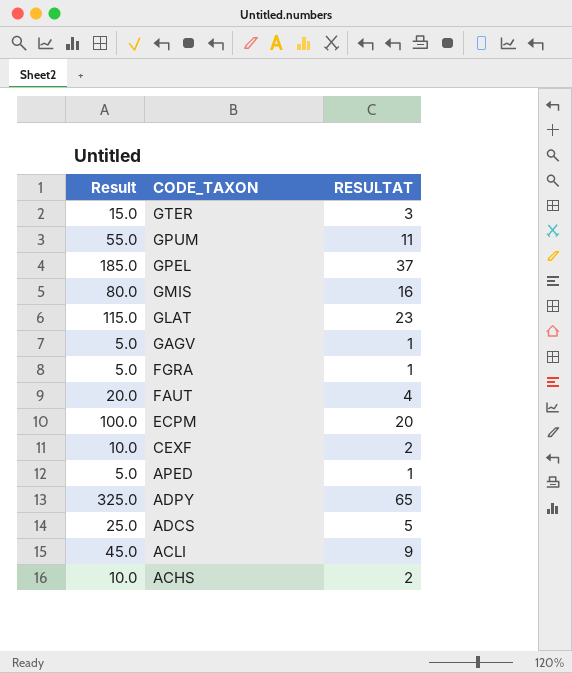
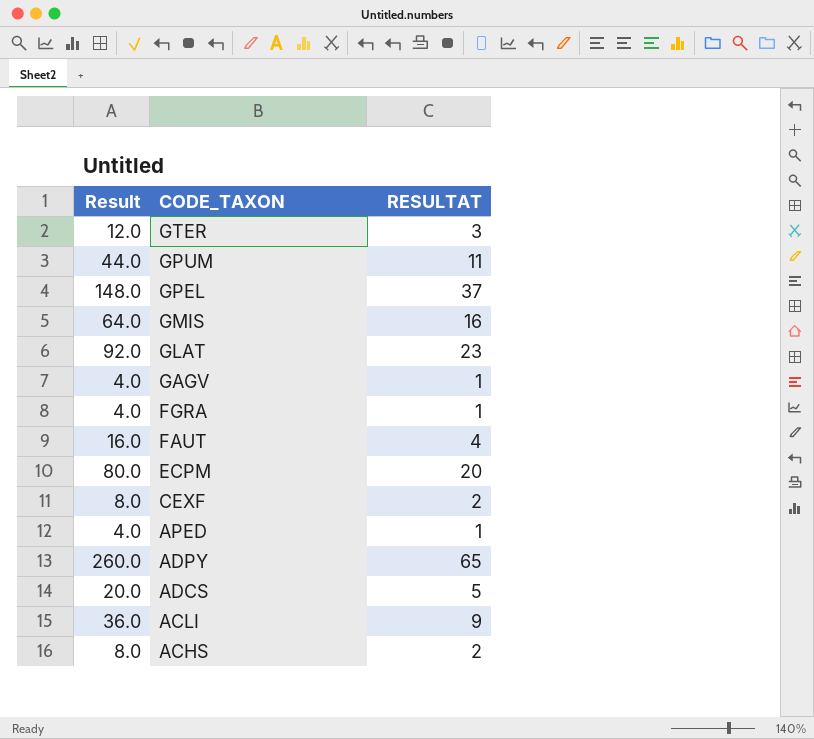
column Result | formula: [RESULTAT] * 5 -> [RESULTAT] * 4

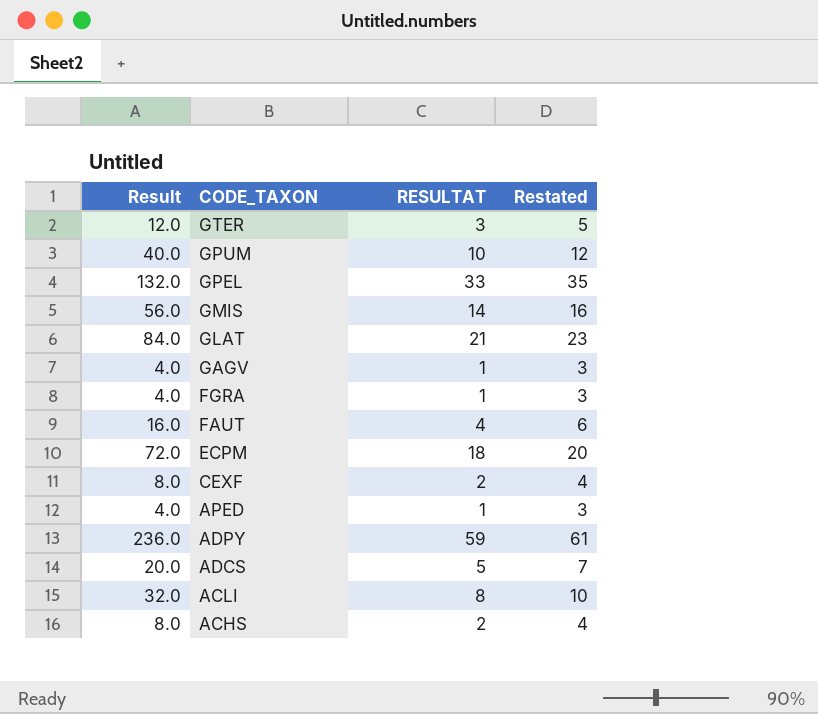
column Restated | formula: none -> [RESULTAT] + 2
GPUM | Result: 44.0 -> 40.0
GPUM | RESULTAT: 11 -> 10
GPEL | Result: 148.0 -> 132.0
GPEL | RESULTAT: 37 -> 33
GMIS | Result: 64.0 -> 56.0
GMIS | RESULTAT: 16 -> 14
GLAT | Result: 92.0 -> 84.0
GLAT | RESULTAT: 23 -> 21
ECPM | Result: 80.0 -> 72.0
ECPM | RESULTAT: 20 -> 18
ADPY | Result: 260.0 -> 236.0
ADPY | RESULTAT: 65 -> 59
ACLI | Result: 36.0 -> 32.0
ACLI | RESULTAT: 9 -> 8

